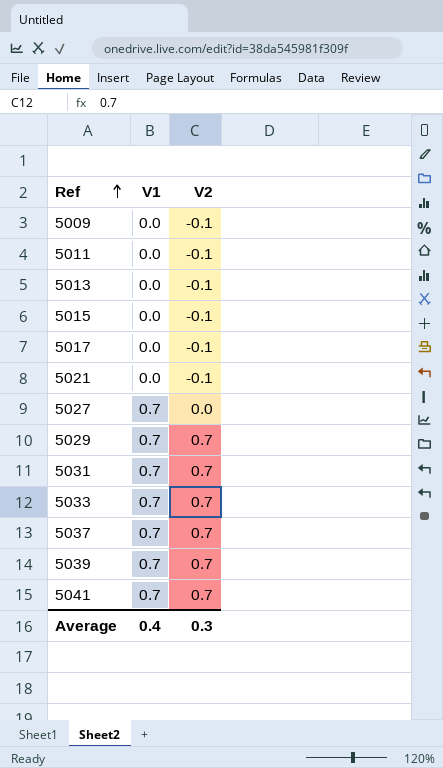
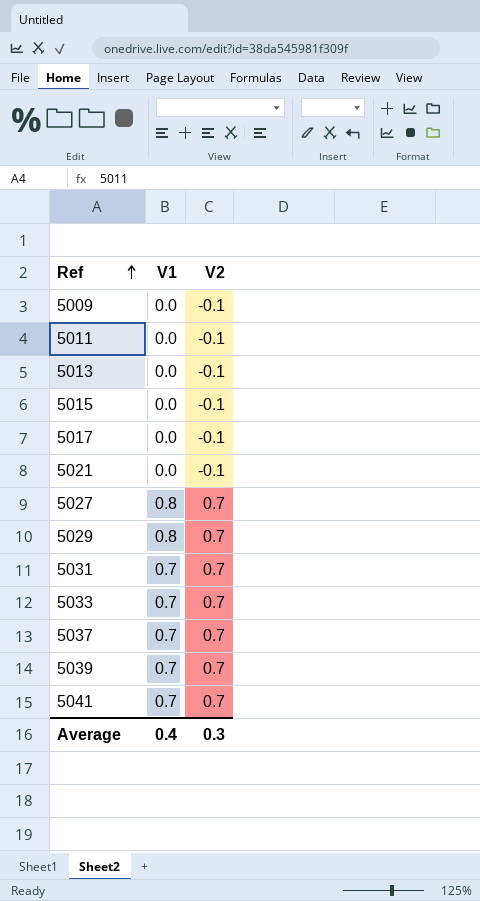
5027 | V1: 0.7 -> 0.8
5027 | V2: 0.0 -> 0.7
5029 | V1: 0.7 -> 0.8

